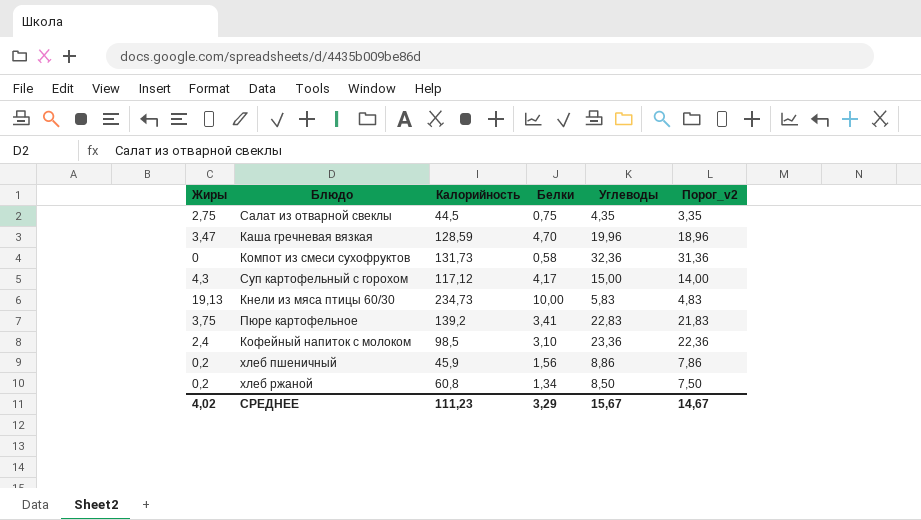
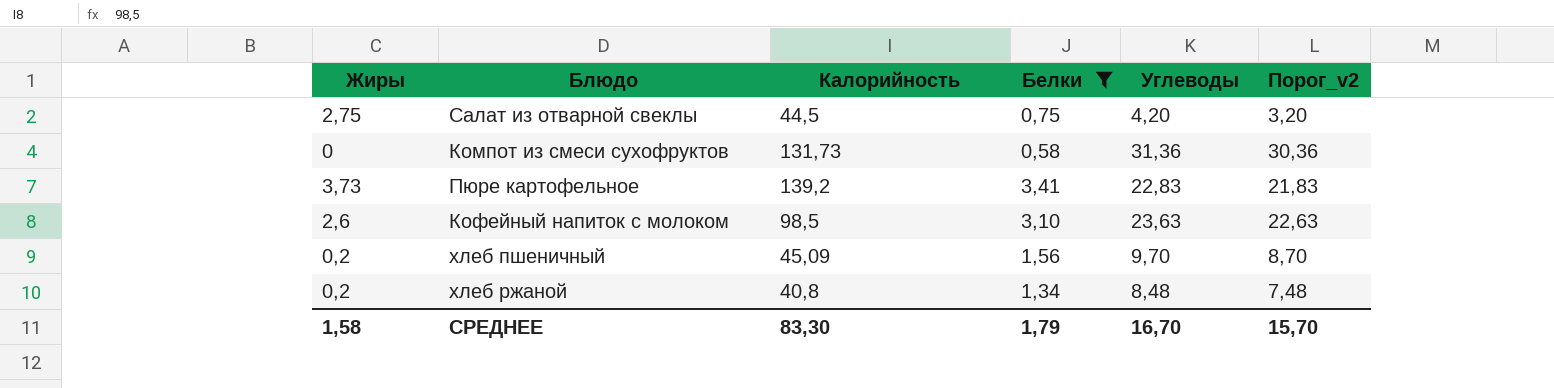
filter: none -> Белки <= 3,41
Салат из отварной свеклы | Углеводы: 4,35 -> 4,20
Салат из отварной свеклы | Порог_v2: 3,35 -> 3,20
Компот из смеси сухофруктов | Углеводы: 32,36 -> 31,36
Компот из смеси сухофруктов | Порог_v2: 31,36 -> 30,36
Пюре картофельное | Жиры: 3,75 -> 3,73
Кофейный напиток с молоком | Жиры: 2,4 -> 2,6
Кофейный напиток с молоком | Углеводы: 23,36 -> 23,63
Кофейный напиток с молоком | Порог_v2: 22,36 -> 22,63
хлеб пшеничный | Калорийность: 45,9 -> 45,09
хлеб пшеничный | Углеводы: 8,86 -> 9,70
хлеб пшеничный | Порог_v2: 7,86 -> 8,70
хлеб ржаной | Калорийность: 60,8 -> 40,8
хлеб ржаной | Углеводы: 8,50 -> 8,48
хлеб ржаной | Порог_v2: 7,50 -> 7,48
СРЕДНЕЕ | Жиры: 4,02 -> 1,58
СРЕДНЕЕ | Калорийность: 111,23 -> 83,30
СРЕДНЕЕ | Белки: 3,29 -> 1,79
СРЕДНЕЕ | Углеводы: 15,67 -> 16,70
СРЕДНЕЕ | Порог_v2: 14,67 -> 15,70

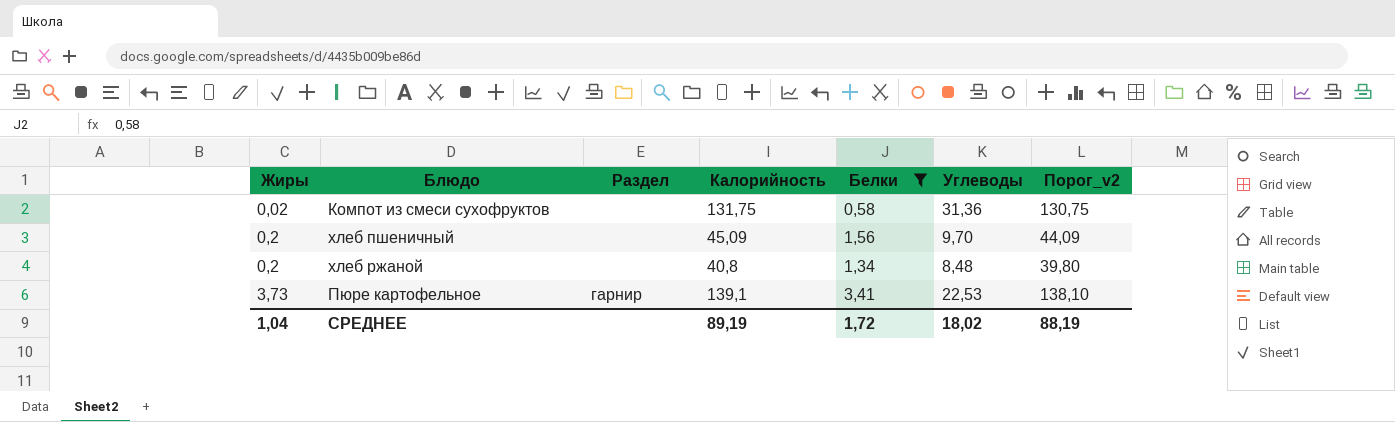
row order: none -> Жиры ascending
column Раздел | position: none -> 3
column Порог_v2 | formula: [Углеводы] - 1 -> [Калорийность] - 1
row Салат из отварной свеклы: 2,75 | 44,5 | 0,75 | 4,20 | 3,20 -> none
row Кофейный напиток с молоком: 2,6 | 98,5 | 3,10 | 23,63 | 22,63 -> none
Компот из смеси сухофруктов | Жиры: 0 -> 0,02
Компот из смеси сухофруктов | Калорийность: 131,73 -> 131,75
Пюре картофельное | Калорийность: 139,2 -> 139,1
Пюре картофельное | Углеводы: 22,83 -> 22,53
СРЕДНЕЕ | Жиры: 1,58 -> 1,04
СРЕДНЕЕ | Калорийность: 83,30 -> 89,19
СРЕДНЕЕ | Белки: 1,79 -> 1,72
СРЕДНЕЕ | Углеводы: 16,70 -> 18,02
СРЕДНЕЕ | Порог_v2: 15,70 -> 88,19

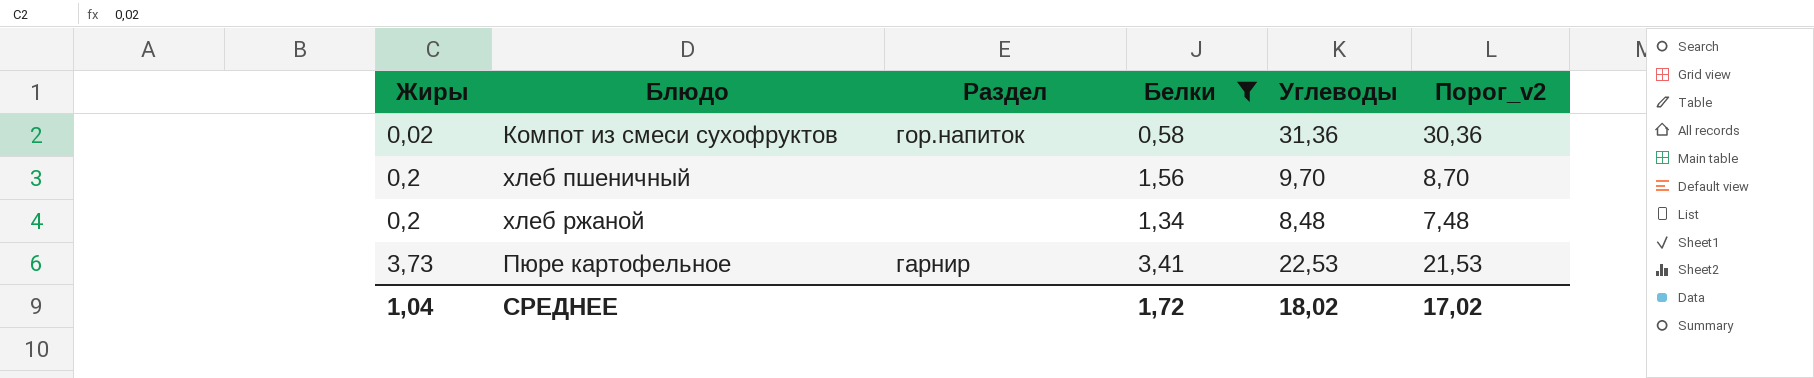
column Калорийность | position: 4 -> none
column Порог_v2 | formula: [Калорийность] - 1 -> [Углеводы] - 1
Компот из смеси сухофруктов | Раздел: none -> гор.напиток
СРЕДНЕЕ | Порог_v2: 88,19 -> 17,02

